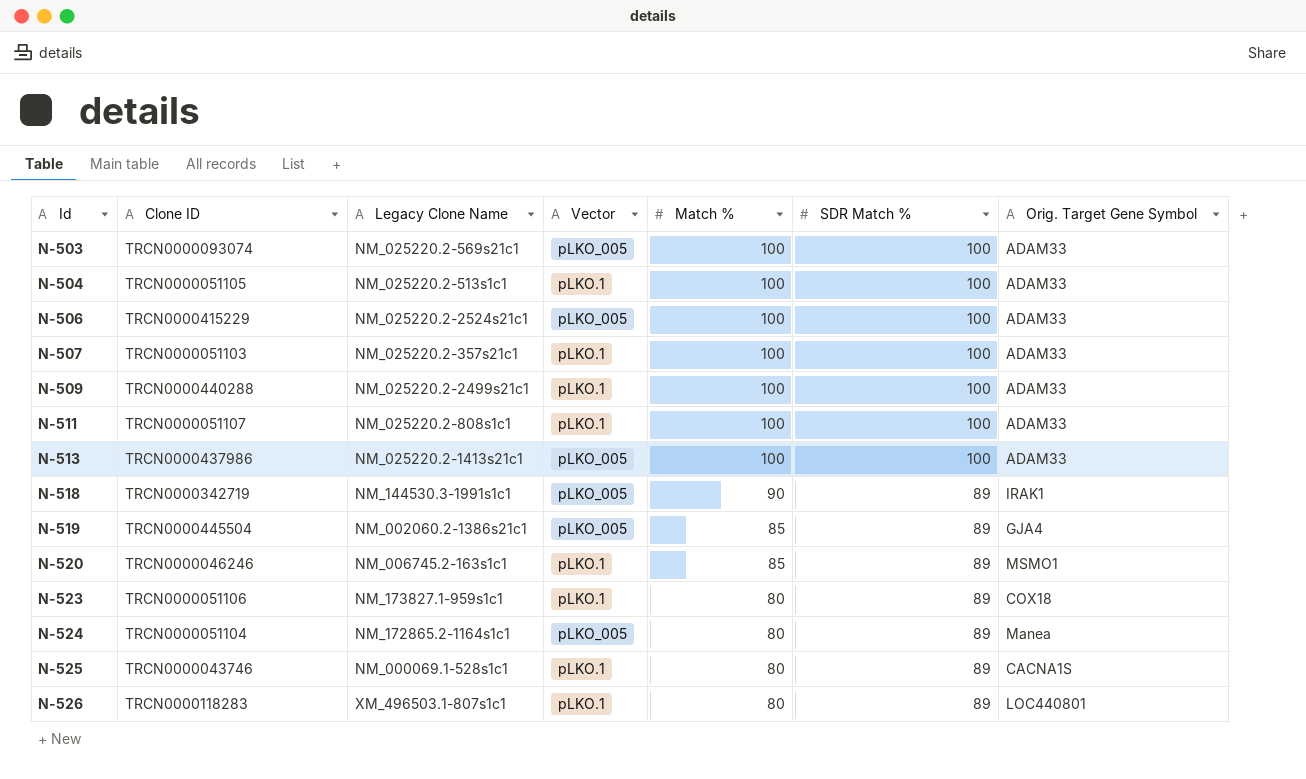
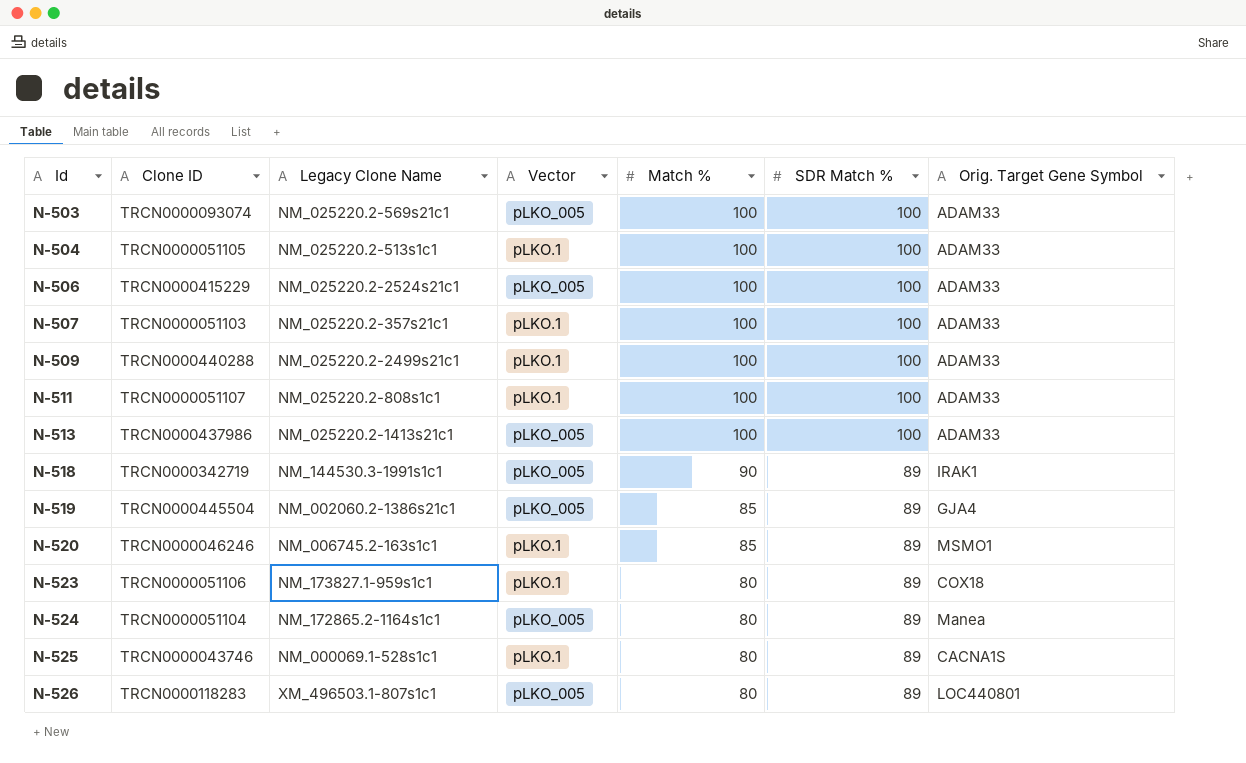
N-526 | Vector: pLKO.1 -> pLKO_005

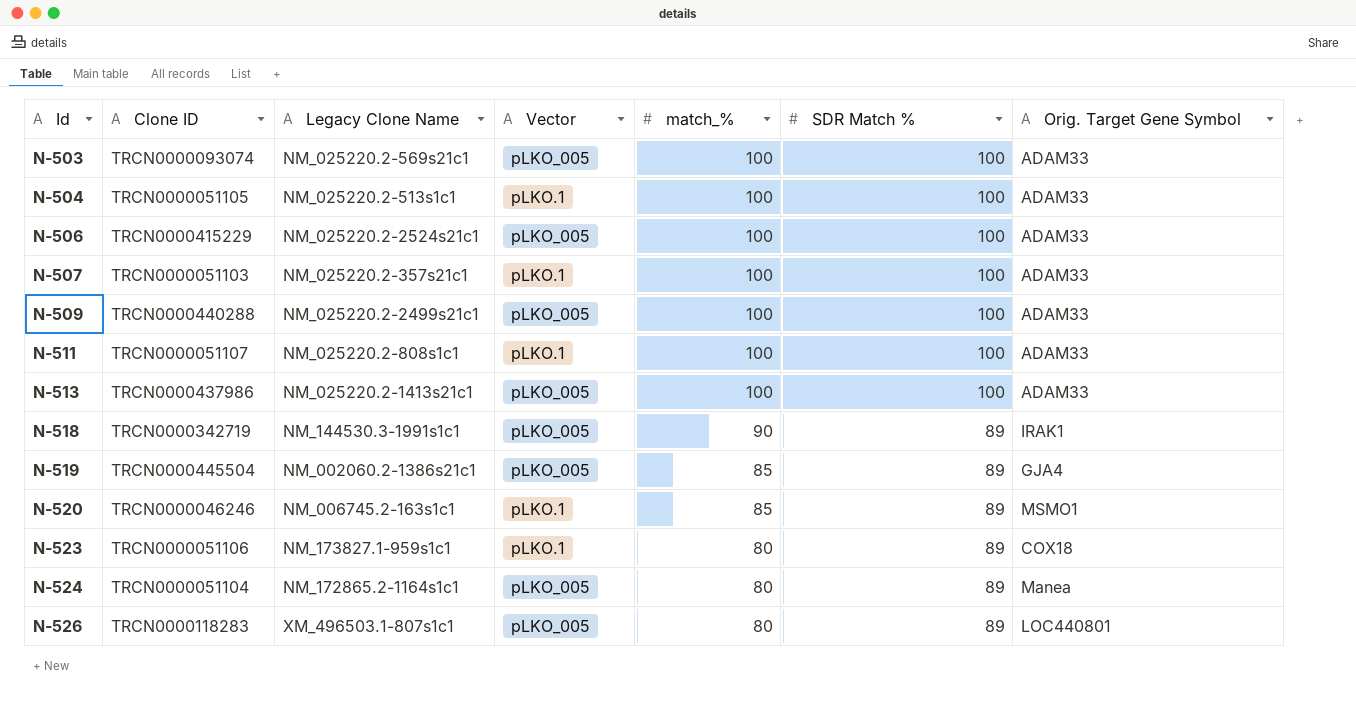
column name: Match % -> match_%
row N-525: TRCN0000043746 | NM_000069.1-528s1c1 | pLKO.1 | 80 | 89 | CACNA1S -> none
N-509 | Vector: pLKO.1 -> pLKO_005

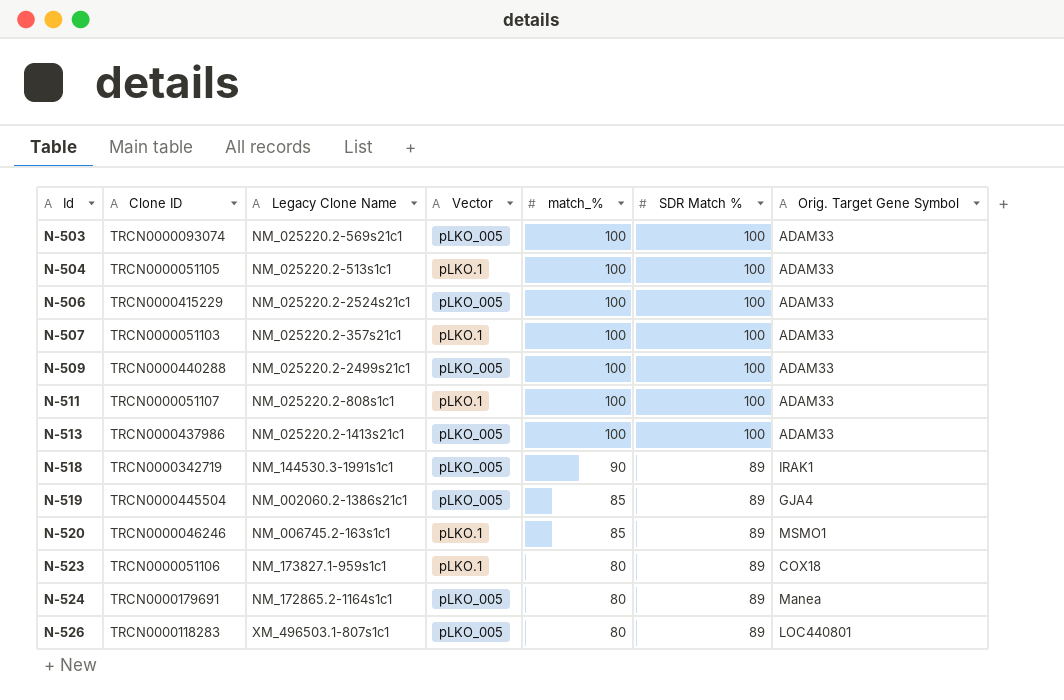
N-524 | Clone ID: TRCN0000051104 -> TRCN0000179691

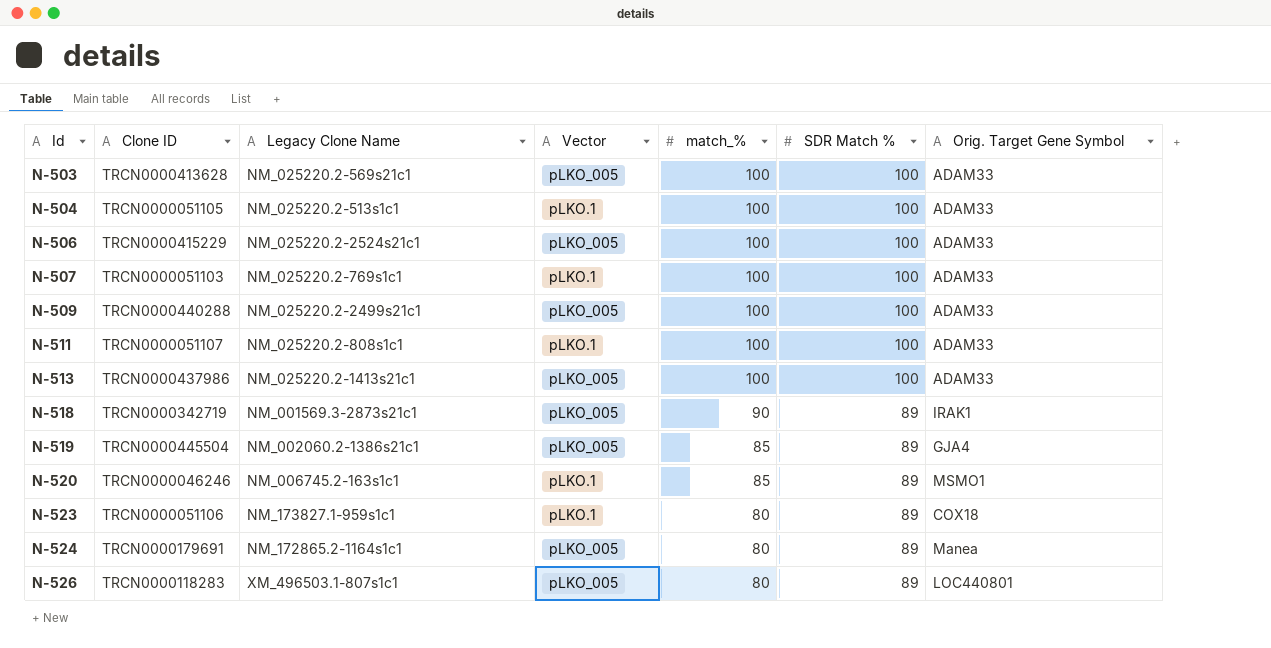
N-503 | Clone ID: TRCN0000093074 -> TRCN0000413628
N-507 | Legacy Clone Name: NM_025220.2-357s21c1 -> NM_025220.2-769s1c1
N-518 | Legacy Clone Name: NM_144530.3-1991s1c1 -> NM_001569.3-2873s21c1

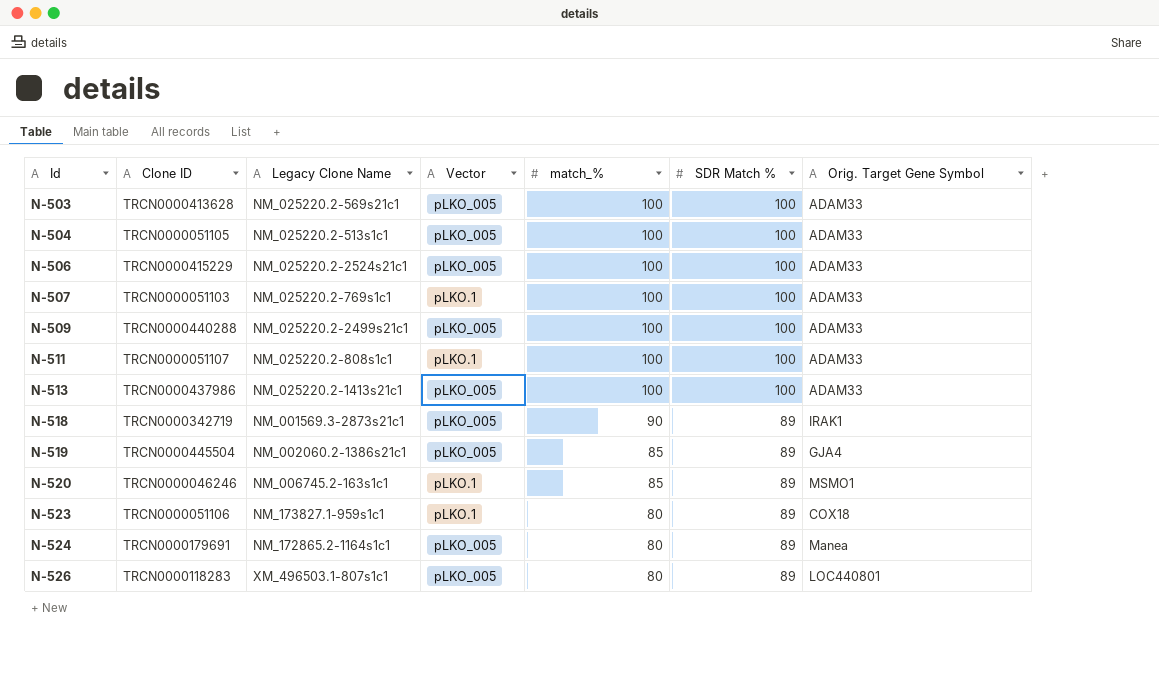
N-504 | Vector: pLKO.1 -> pLKO_005

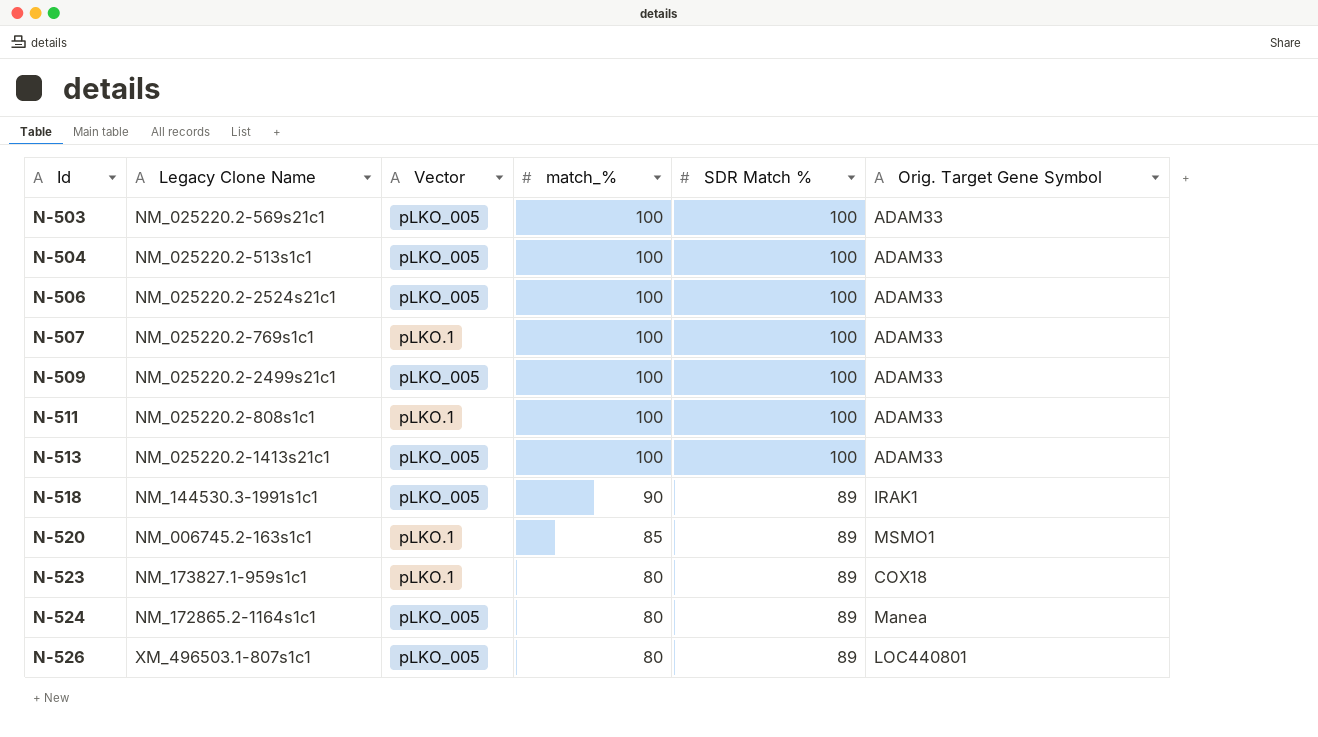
column Clone ID | position: 2 -> none
row N-519: TRCN0000445504 | NM_002060.2-1386s21c1 | pLKO_005 | 85 | 89 | GJA4 -> none
N-518 | Legacy Clone Name: NM_001569.3-2873s21c1 -> NM_144530.3-1991s1c1

